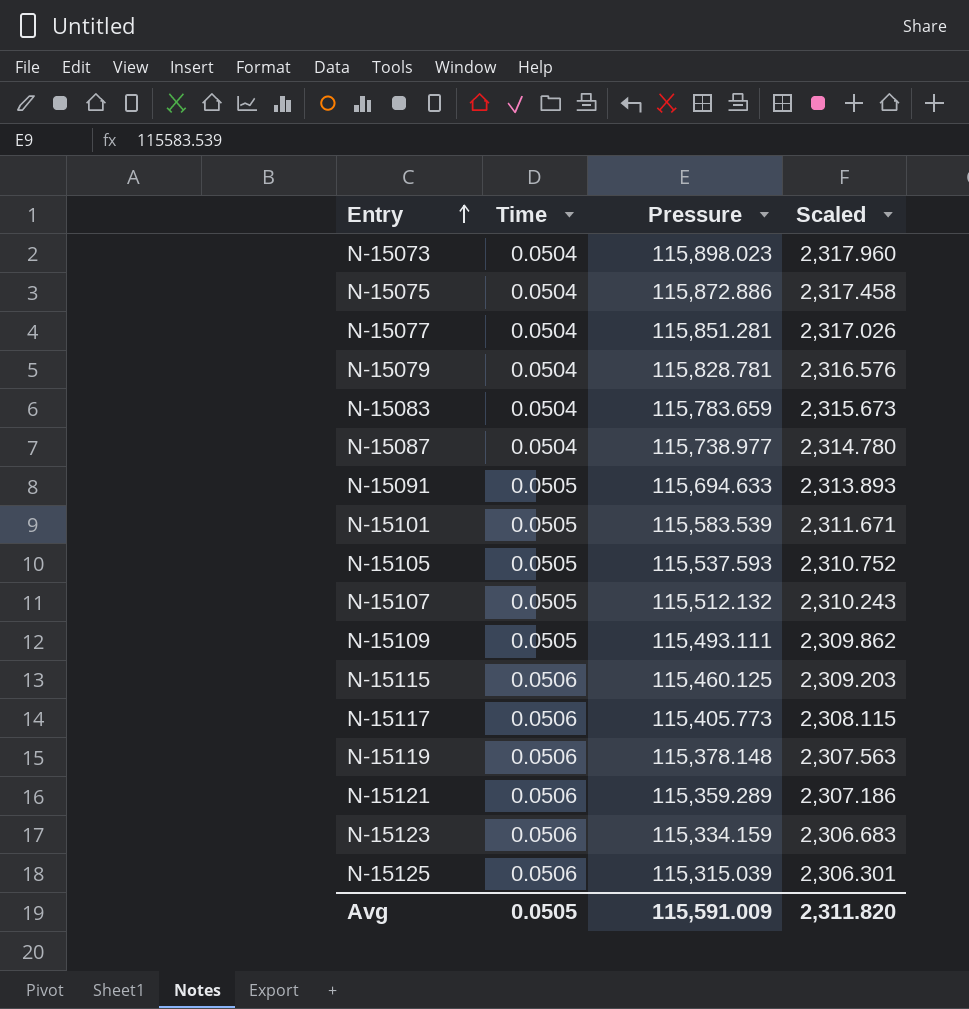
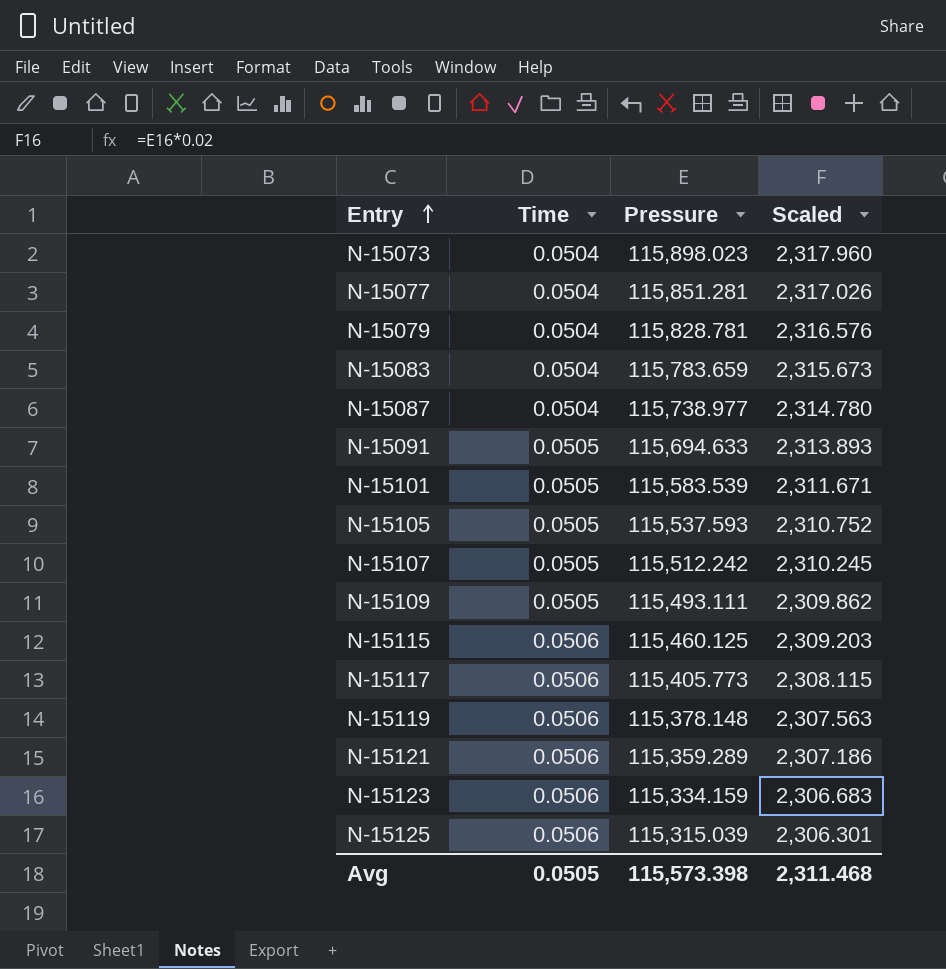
row N-15075: 0.0504 | 115,872.886 | 2,317.458 -> none
N-15107 | Pressure: 115,512.132 -> 115,512.242
N-15107 | Scaled: 2,310.243 -> 2,310.245
Avg | Pressure: 115,591.009 -> 115,573.398
Avg | Scaled: 2,311.820 -> 2,311.468

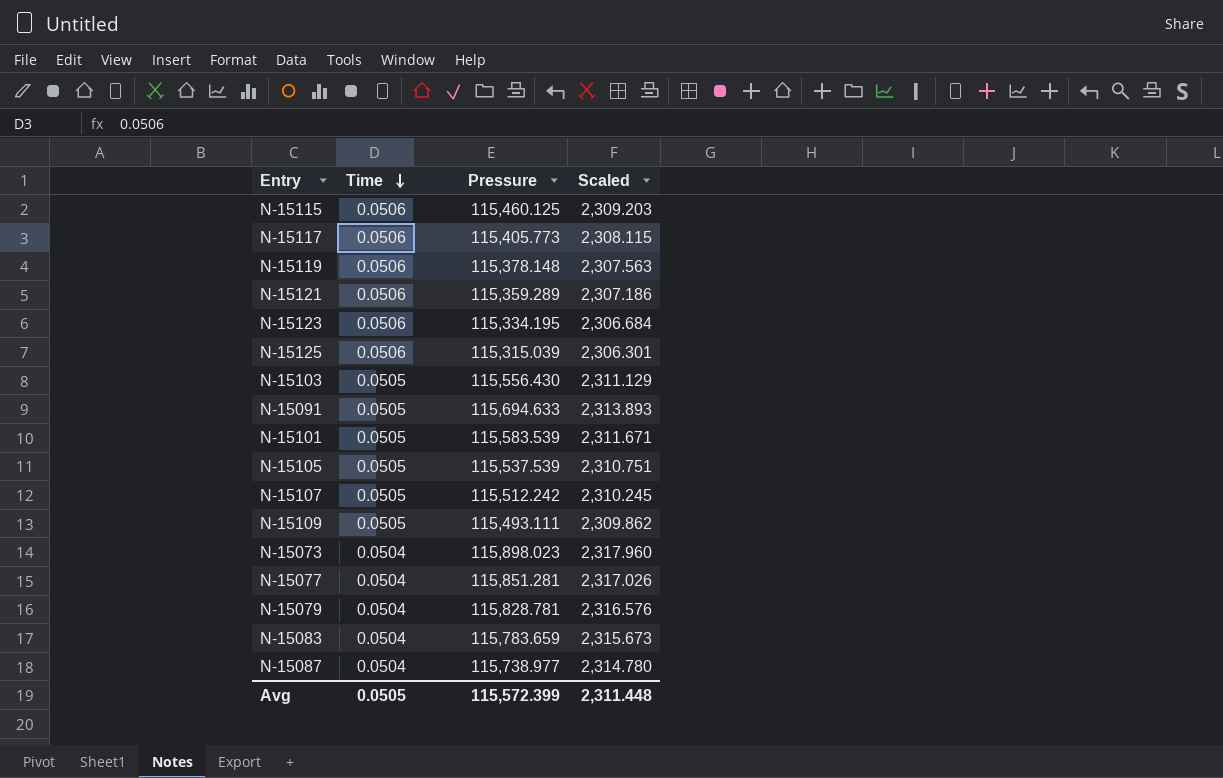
row order: Entry ascending -> Time descending
N-15123 | Pressure: 115,334.159 -> 115,334.195
N-15123 | Scaled: 2,306.683 -> 2,306.684
row N-15103: none -> 0.0505 | 115,556.430 | 2,311.129
N-15105 | Pressure: 115,537.593 -> 115,537.539
N-15105 | Scaled: 2,310.752 -> 2,310.751
Avg | Pressure: 115,573.398 -> 115,572.399
Avg | Scaled: 2,311.468 -> 2,311.448

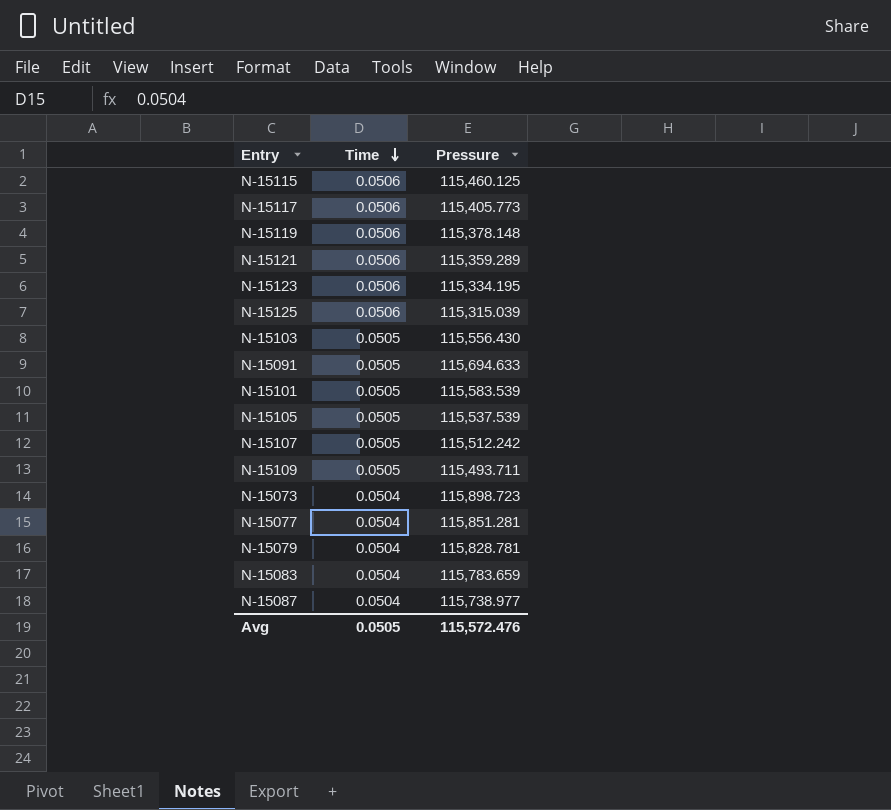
column Scaled | formula: [Pressure] * 0.02 -> none
N-15109 | Pressure: 115,493.111 -> 115,493.711
N-15073 | Pressure: 115,898.023 -> 115,898.723
Avg | Pressure: 115,572.399 -> 115,572.476

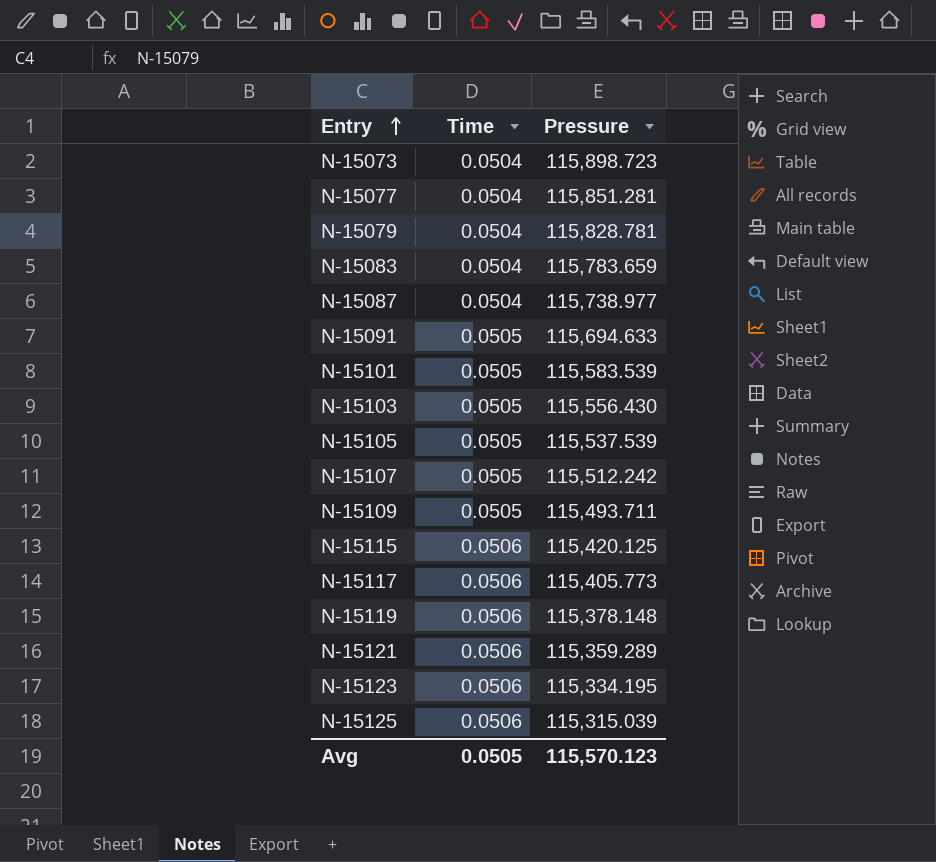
row order: Time descending -> Entry ascending
N-15115 | Pressure: 115,460.125 -> 115,420.125
Avg | Pressure: 115,572.476 -> 115,570.123

